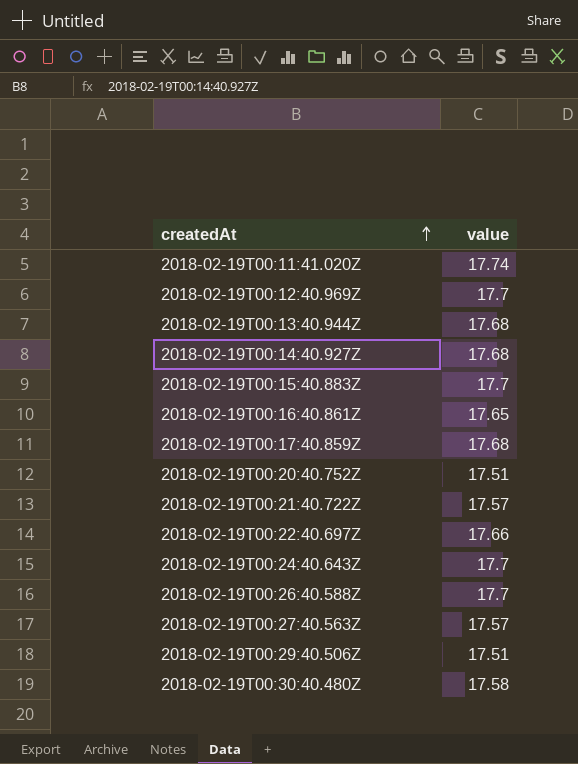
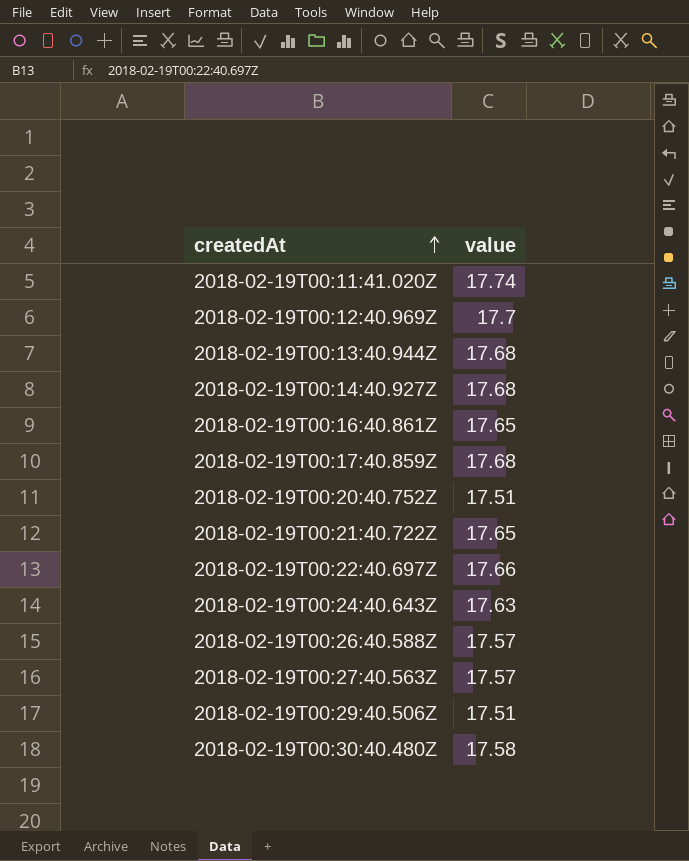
row 2018-02-19T00:15:40.883Z: 17.7 -> none
2018-02-19T00:21:40.722Z | value: 17.57 -> 17.65
2018-02-19T00:24:40.643Z | value: 17.7 -> 17.63
2018-02-19T00:26:40.588Z | value: 17.7 -> 17.57

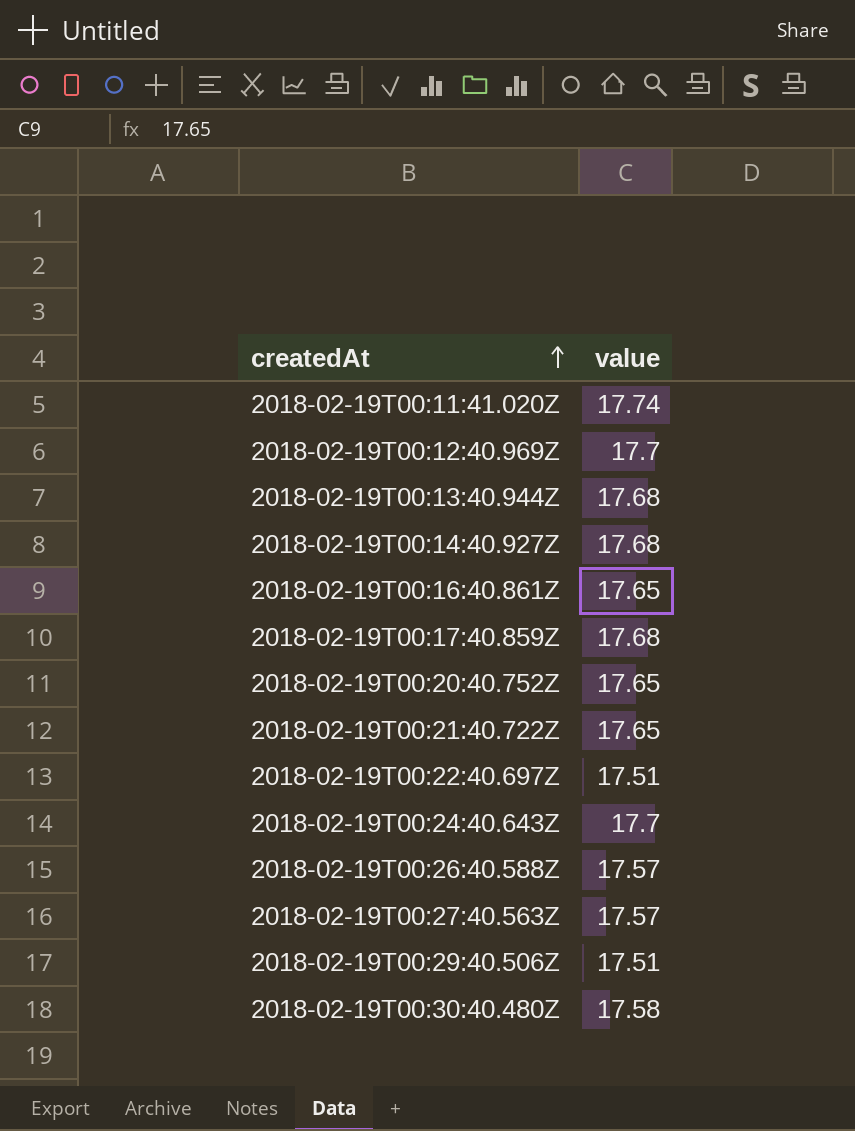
2018-02-19T00:20:40.752Z | value: 17.51 -> 17.65
2018-02-19T00:22:40.697Z | value: 17.66 -> 17.51
2018-02-19T00:24:40.643Z | value: 17.63 -> 17.7

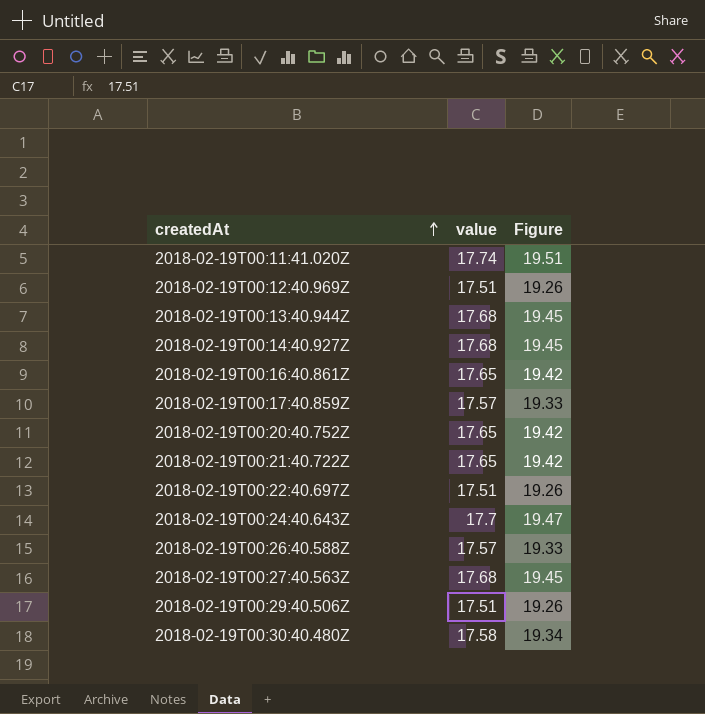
column Figure | formula: none -> [value] * 1.1
2018-02-19T00:12:40.969Z | value: 17.7 -> 17.51
2018-02-19T00:17:40.859Z | value: 17.68 -> 17.57
2018-02-19T00:27:40.563Z | value: 17.57 -> 17.68

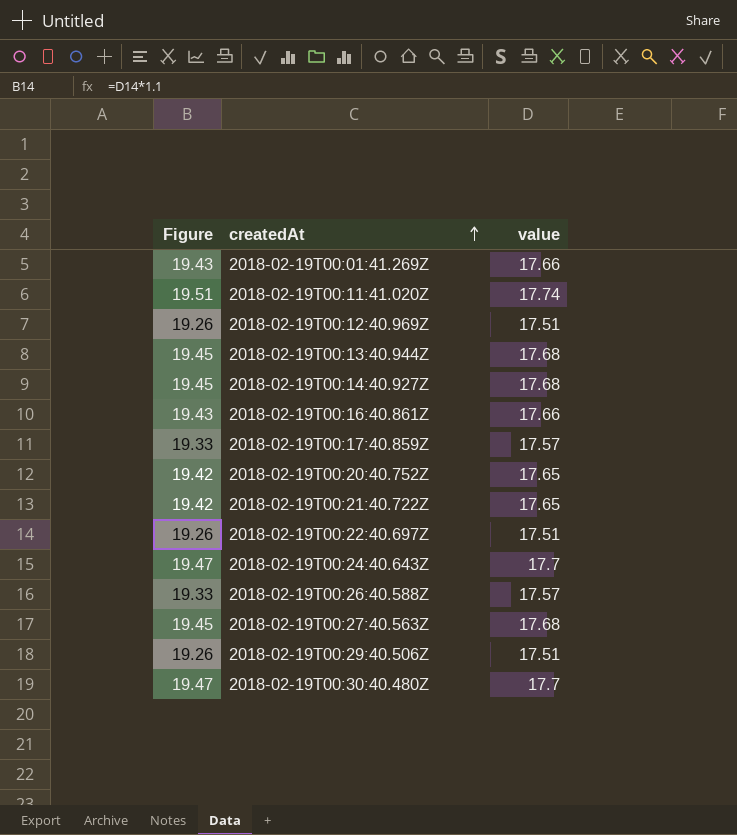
column Figure | position: 3 -> 1
row 2018-02-19T00:01:41.269Z: none -> 19.43 | 17.66
2018-02-19T00:16:40.861Z | Figure: 19.42 -> 19.43
2018-02-19T00:16:40.861Z | value: 17.65 -> 17.66
2018-02-19T00:30:40.480Z | Figure: 19.34 -> 19.47
2018-02-19T00:30:40.480Z | value: 17.58 -> 17.7

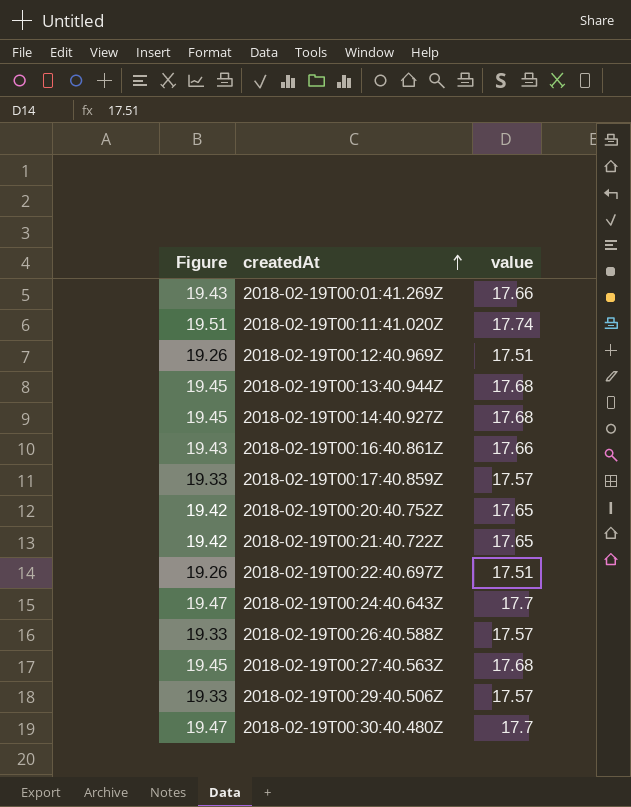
2018-02-19T00:29:40.506Z | Figure: 19.26 -> 19.33
2018-02-19T00:29:40.506Z | value: 17.51 -> 17.57

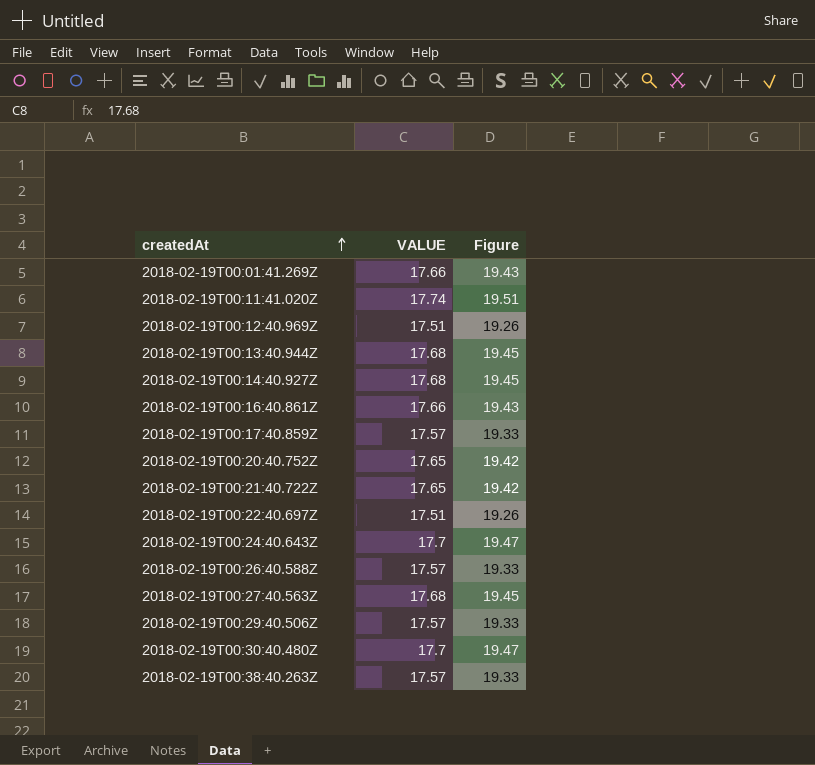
column name: value -> VALUE
column Figure | position: 1 -> 3
row 2018-02-19T00:38:40.263Z: none -> 17.57 | 19.33

